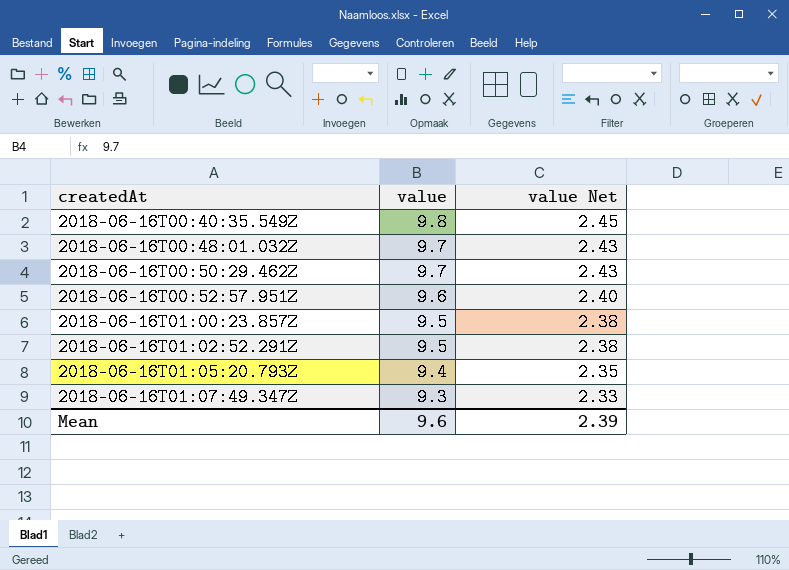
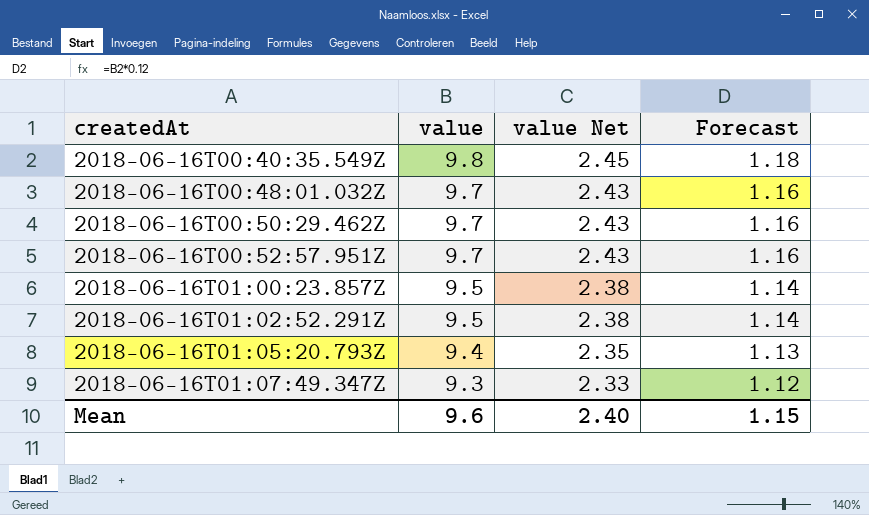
column Forecast | formula: none -> [value] * 0.12
2018-06-16T00:52:57.951Z | value: 9.6 -> 9.7
2018-06-16T00:52:57.951Z | value Net: 2.40 -> 2.43
Mean | value Net: 2.39 -> 2.40

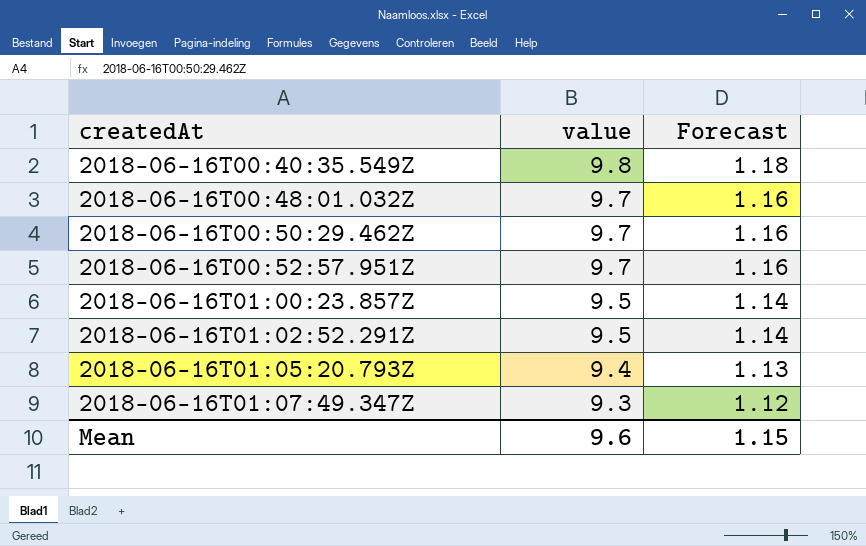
column value Net | formula: [value] * 0.25 -> none

